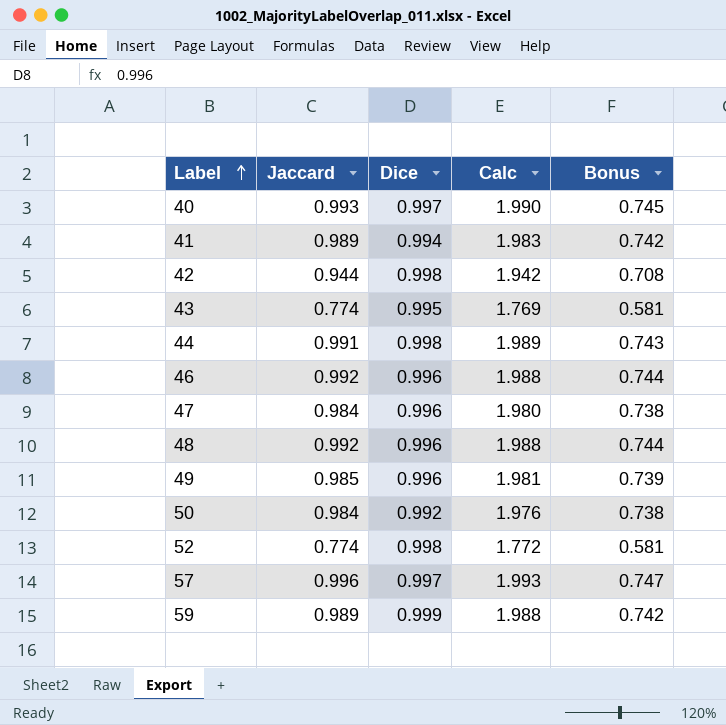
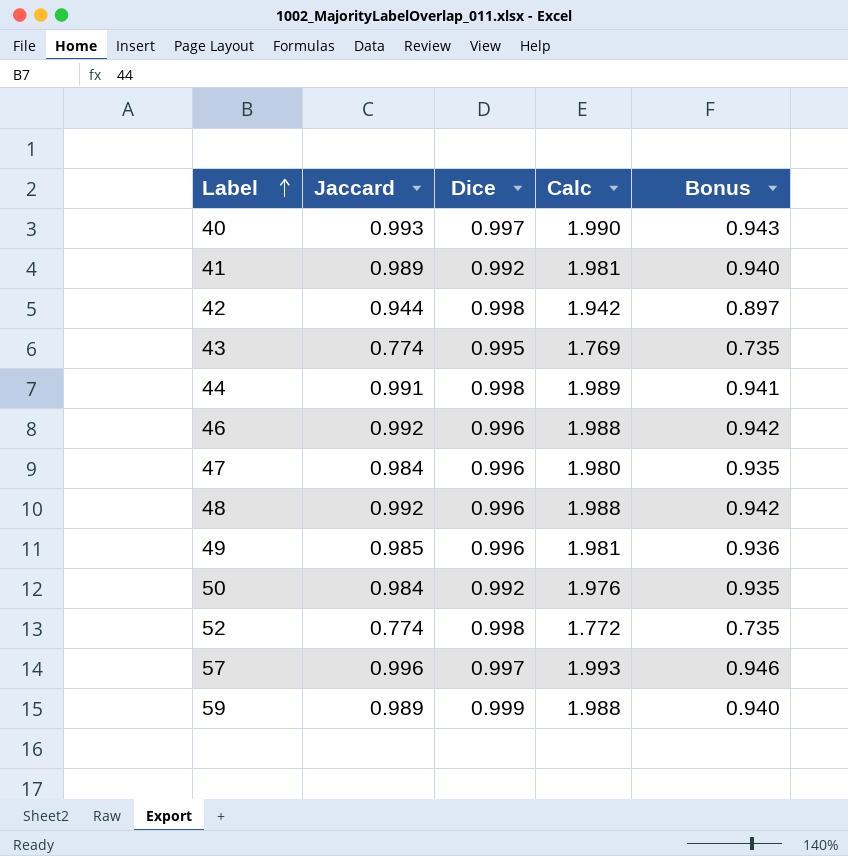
column Bonus | formula: [Jaccard] * 0.75 -> [Jaccard] * 0.95
41 | Dice: 0.994 -> 0.992
41 | Calc: 1.983 -> 1.981

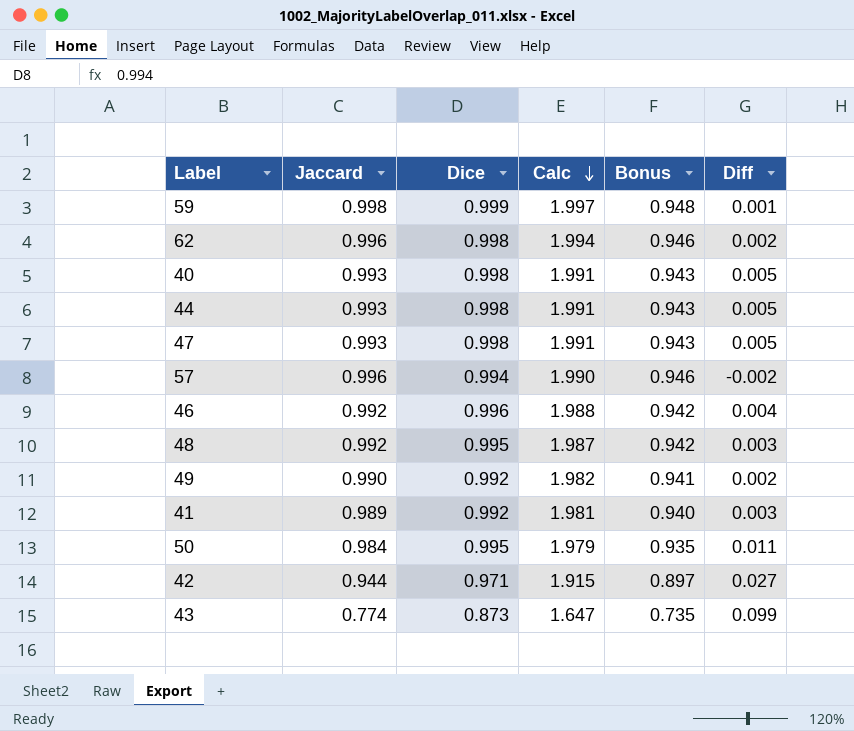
row order: Label ascending -> Calc descending
column Diff | formula: none -> [Dice] - [Jaccard]
row 52: 0.774 | 0.998 | 1.772 | 0.735 -> none
59 | Jaccard: 0.989 -> 0.998
59 | Calc: 1.988 -> 1.997
59 | Bonus: 0.940 -> 0.948
row 62: none -> 0.996 | 0.998 | 1.994 | 0.946 | 0.002
40 | Dice: 0.997 -> 0.998
40 | Calc: 1.990 -> 1.991
44 | Jaccard: 0.991 -> 0.993
44 | Calc: 1.989 -> 1.991
44 | Bonus: 0.941 -> 0.943
47 | Jaccard: 0.984 -> 0.993
47 | Dice: 0.996 -> 0.998
47 | Calc: 1.980 -> 1.991
47 | Bonus: 0.935 -> 0.943
57 | Dice: 0.997 -> 0.994
57 | Calc: 1.993 -> 1.990
48 | Dice: 0.996 -> 0.995
48 | Calc: 1.988 -> 1.987
49 | Jaccard: 0.985 -> 0.990
49 | Dice: 0.996 -> 0.992
49 | Calc: 1.981 -> 1.982
49 | Bonus: 0.936 -> 0.941
50 | Dice: 0.992 -> 0.995
50 | Calc: 1.976 -> 1.979
42 | Dice: 0.998 -> 0.971
42 | Calc: 1.942 -> 1.915
43 | Dice: 0.995 -> 0.873
43 | Calc: 1.769 -> 1.647

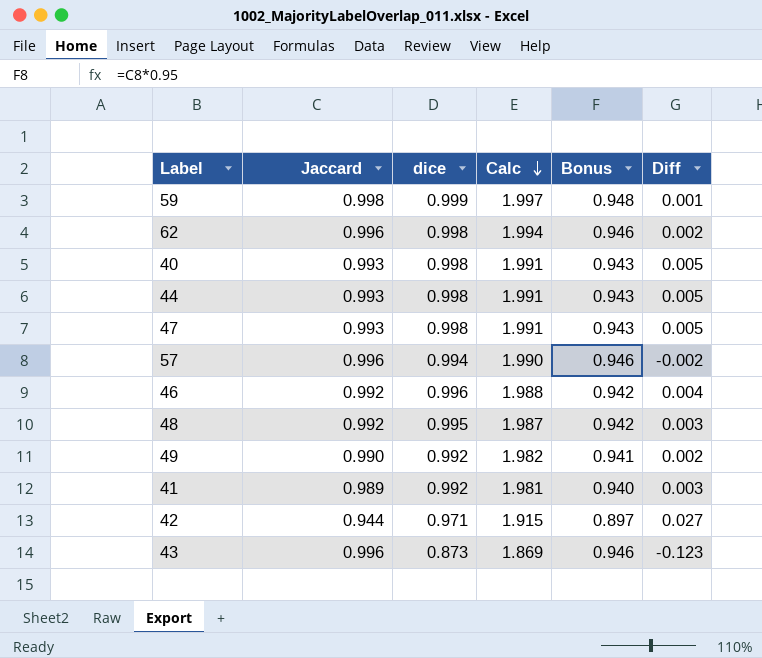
column name: Dice -> dice
row 50: 0.984 | 0.995 | 1.979 | 0.935 | 0.011 -> none
43 | Jaccard: 0.774 -> 0.996
43 | Calc: 1.647 -> 1.869
43 | Bonus: 0.735 -> 0.946
43 | Diff: 0.099 -> -0.123

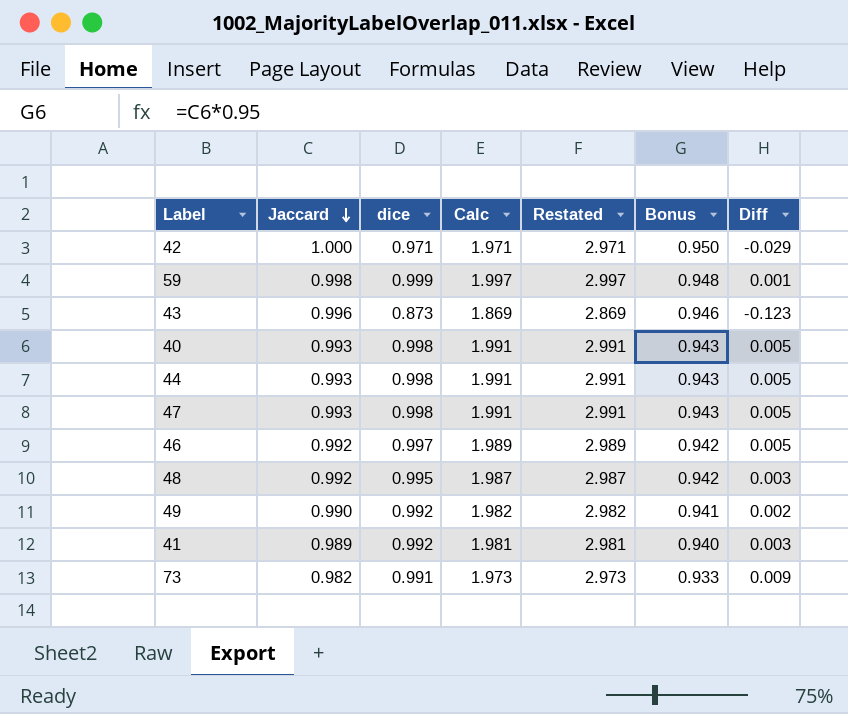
row order: Calc descending -> Jaccard descending
column Restated | formula: none -> [Calc] + 1
row 62: 0.996 | 0.998 | 1.994 | 0.946 | 0.002 -> none
row 57: 0.996 | 0.994 | 1.990 | 0.946 | -0.002 -> none
42 | Jaccard: 0.944 -> 1.000
42 | Calc: 1.915 -> 1.971
42 | Bonus: 0.897 -> 0.950
42 | Diff: 0.027 -> -0.029
46 | dice: 0.996 -> 0.997
46 | Calc: 1.988 -> 1.989
46 | Diff: 0.004 -> 0.005
row 73: none -> 0.982 | 0.991 | 1.973 | 2.973 | 0.933 | 0.009

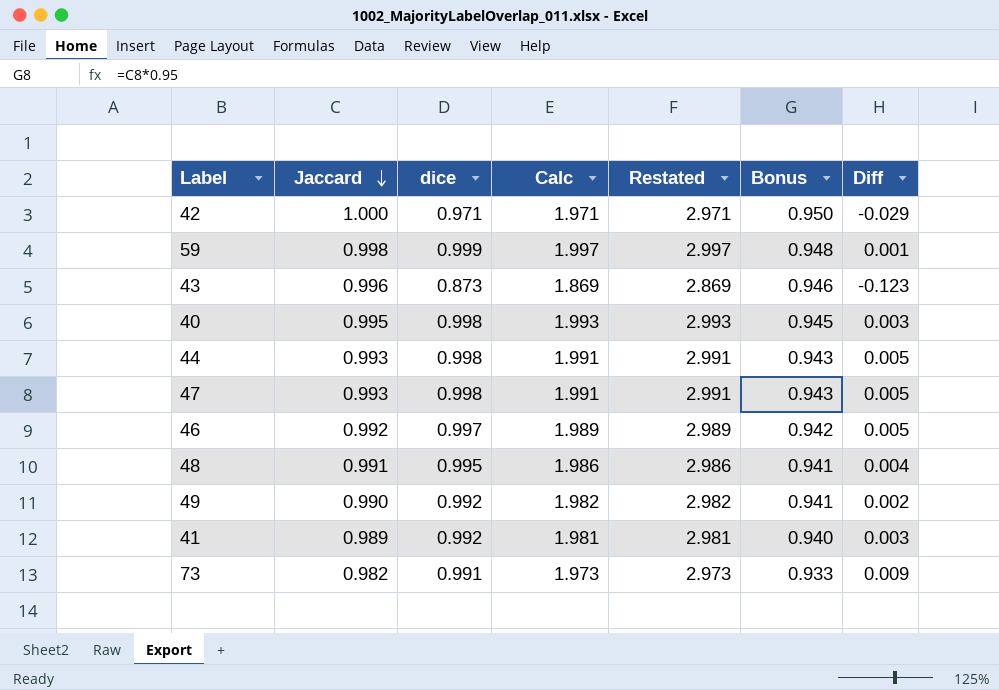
40 | Jaccard: 0.993 -> 0.995
40 | Calc: 1.991 -> 1.993
40 | Restated: 2.991 -> 2.993
40 | Bonus: 0.943 -> 0.945
40 | Diff: 0.005 -> 0.003
48 | Jaccard: 0.992 -> 0.991
48 | Calc: 1.987 -> 1.986
48 | Restated: 2.987 -> 2.986
48 | Bonus: 0.942 -> 0.941
48 | Diff: 0.003 -> 0.004

